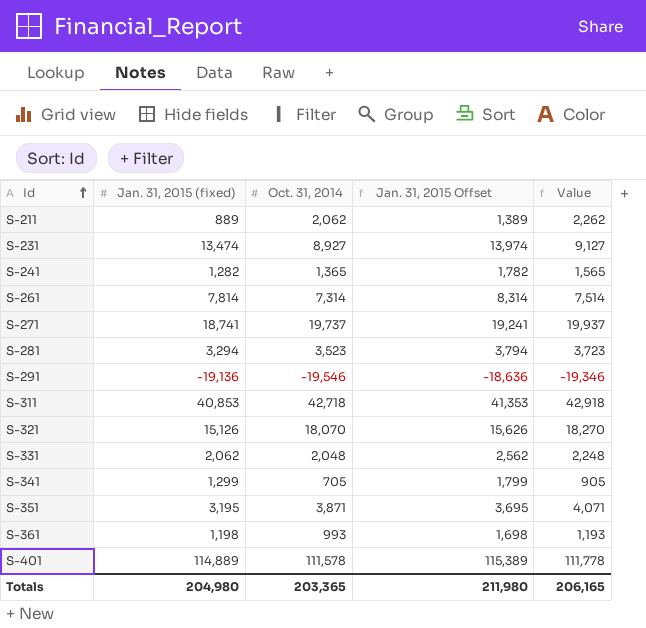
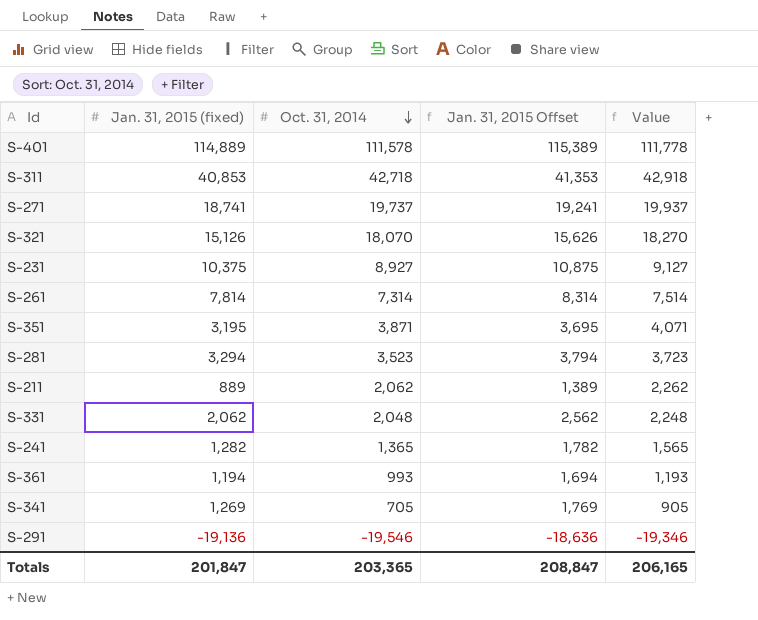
row order: Id ascending -> Oct. 31, 2014 descending
S-231 | Jan. 31, 2015 (fixed): 13,474 -> 10,375
S-231 | Jan. 31, 2015 Offset: 13,974 -> 10,875
S-361 | Jan. 31, 2015 (fixed): 1,198 -> 1,194
S-361 | Jan. 31, 2015 Offset: 1,698 -> 1,694
S-341 | Jan. 31, 2015 (fixed): 1,299 -> 1,269
S-341 | Jan. 31, 2015 Offset: 1,799 -> 1,769
Totals | Jan. 31, 2015 (fixed): 204,980 -> 201,847
Totals | Jan. 31, 2015 Offset: 211,980 -> 208,847

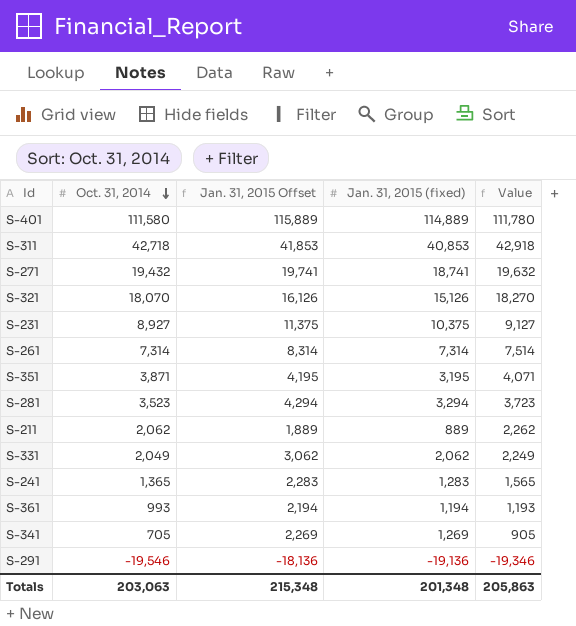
column Jan. 31, 2015 Offset | formula: [Jan. 31, 2015 (fixed)] + 500 -> [Jan. 31, 2015 (fixed)] + 1000
column Jan. 31, 2015 (fixed) | position: 2 -> 4
S-401 | Oct. 31, 2014: 111,578 -> 111,580
S-401 | Value: 111,778 -> 111,780
S-271 | Oct. 31, 2014: 19,737 -> 19,432
S-271 | Value: 19,937 -> 19,632
S-261 | Jan. 31, 2015 (fixed): 7,814 -> 7,314
S-331 | Oct. 31, 2014: 2,048 -> 2,049
S-331 | Value: 2,248 -> 2,249
S-241 | Jan. 31, 2015 (fixed): 1,282 -> 1,283
Totals | Oct. 31, 2014: 203,365 -> 203,063
Totals | Jan. 31, 2015 Offset: 208,847 -> 215,348
Totals | Jan. 31, 2015 (fixed): 201,847 -> 201,348
Totals | Value: 206,165 -> 205,863

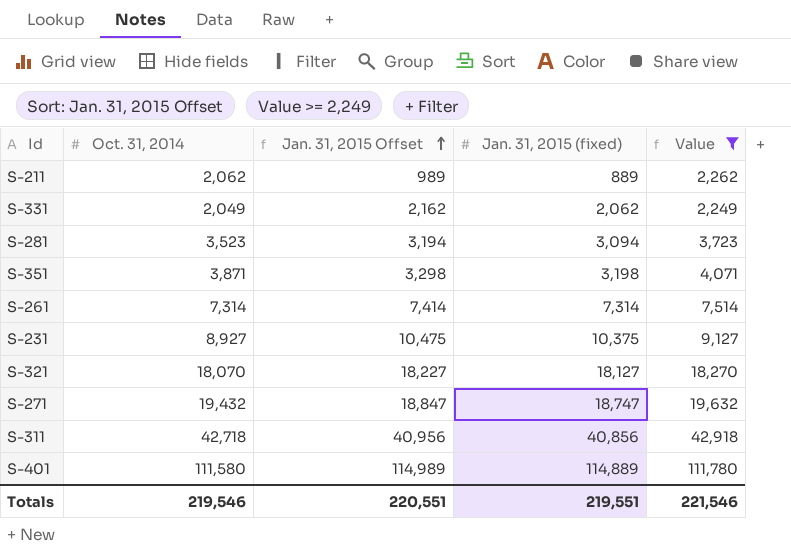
filter: none -> Value >= 2,249
row order: Oct. 31, 2014 descending -> Jan. 31, 2015 Offset ascending
column Jan. 31, 2015 Offset | formula: [Jan. 31, 2015 (fixed)] + 1000 -> [Jan. 31, 2015 (fixed)] + 100
S-281 | Jan. 31, 2015 (fixed): 3,294 -> 3,094
S-351 | Jan. 31, 2015 (fixed): 3,195 -> 3,198
S-321 | Jan. 31, 2015 (fixed): 15,126 -> 18,127
S-271 | Jan. 31, 2015 (fixed): 18,741 -> 18,747
S-311 | Jan. 31, 2015 (fixed): 40,853 -> 40,856
Totals | Oct. 31, 2014: 203,063 -> 219,546
Totals | Jan. 31, 2015 Offset: 215,348 -> 220,551
Totals | Jan. 31, 2015 (fixed): 201,348 -> 219,551
Totals | Value: 205,863 -> 221,546

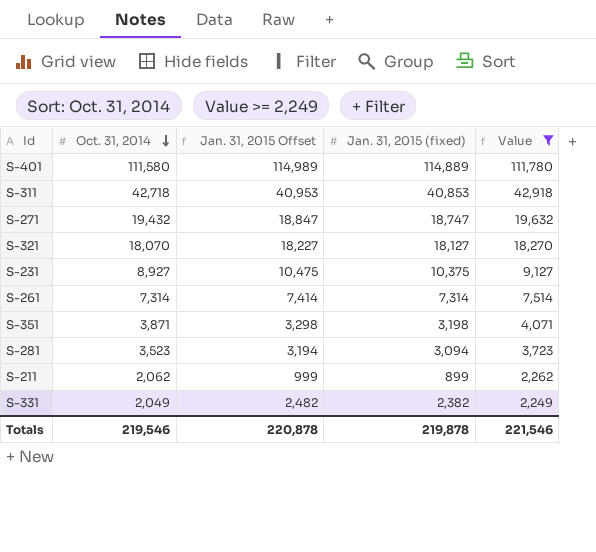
row order: Jan. 31, 2015 Offset ascending -> Oct. 31, 2014 descending
S-311 | Jan. 31, 2015 Offset: 40,956 -> 40,953
S-311 | Jan. 31, 2015 (fixed): 40,856 -> 40,853
S-211 | Jan. 31, 2015 Offset: 989 -> 999
S-211 | Jan. 31, 2015 (fixed): 889 -> 899
S-331 | Jan. 31, 2015 Offset: 2,162 -> 2,482
S-331 | Jan. 31, 2015 (fixed): 2,062 -> 2,382
Totals | Jan. 31, 2015 Offset: 220,551 -> 220,878
Totals | Jan. 31, 2015 (fixed): 219,551 -> 219,878

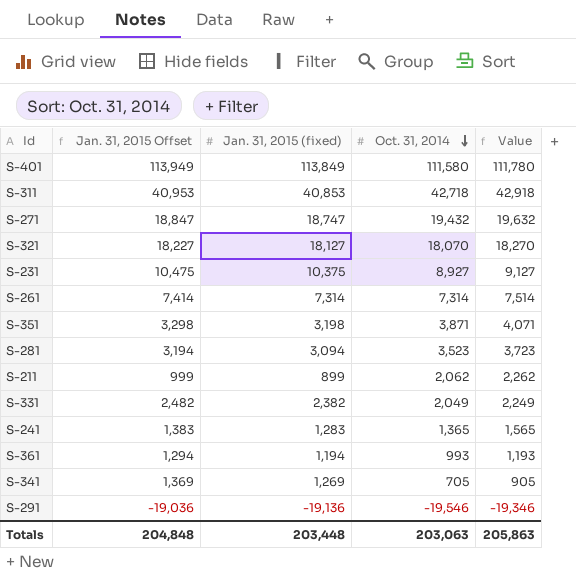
filter: Value >= 2,249 -> none
column Oct. 31, 2014 | position: 2 -> 4
S-401 | Jan. 31, 2015 Offset: 114,989 -> 113,949
S-401 | Jan. 31, 2015 (fixed): 114,889 -> 113,849
Totals | Jan. 31, 2015 Offset: 220,878 -> 204,848
Totals | Jan. 31, 2015 (fixed): 219,878 -> 203,448
Totals | Oct. 31, 2014: 219,546 -> 203,063
Totals | Value: 221,546 -> 205,863

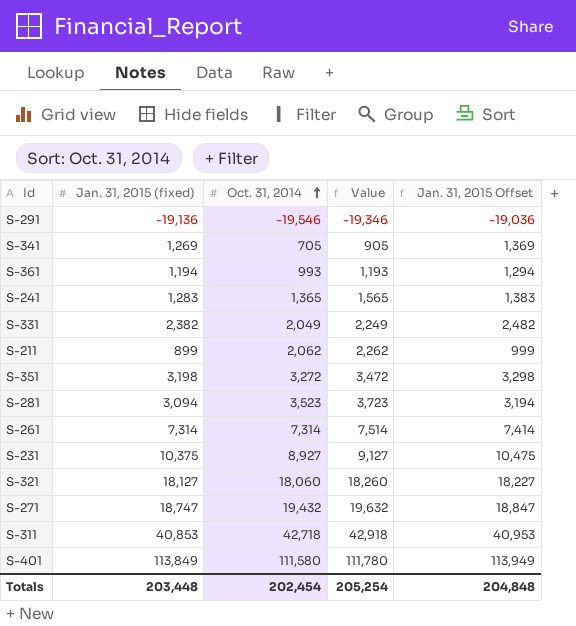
row order: Oct. 31, 2014 descending -> Oct. 31, 2014 ascending
column Jan. 31, 2015 Offset | position: 2 -> 5
S-351 | Oct. 31, 2014: 3,871 -> 3,272
S-351 | Value: 4,071 -> 3,472
S-321 | Oct. 31, 2014: 18,070 -> 18,060
S-321 | Value: 18,270 -> 18,260
Totals | Oct. 31, 2014: 203,063 -> 202,454
Totals | Value: 205,863 -> 205,254

